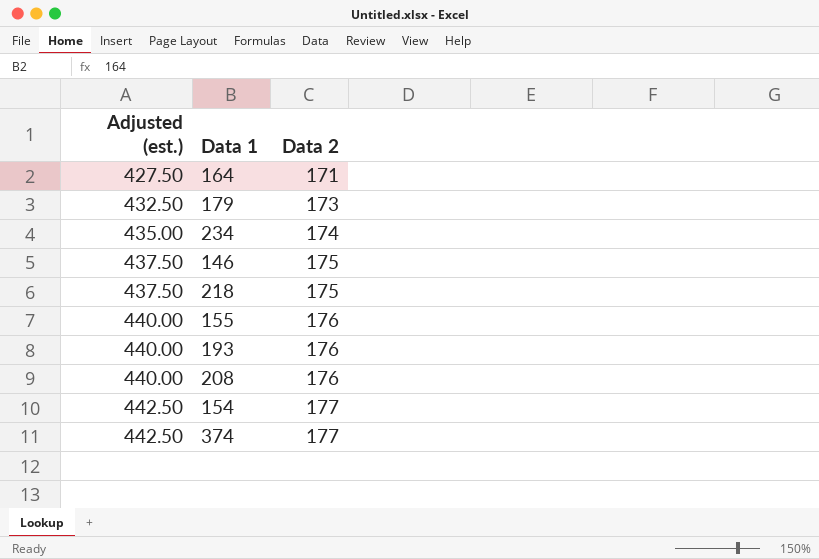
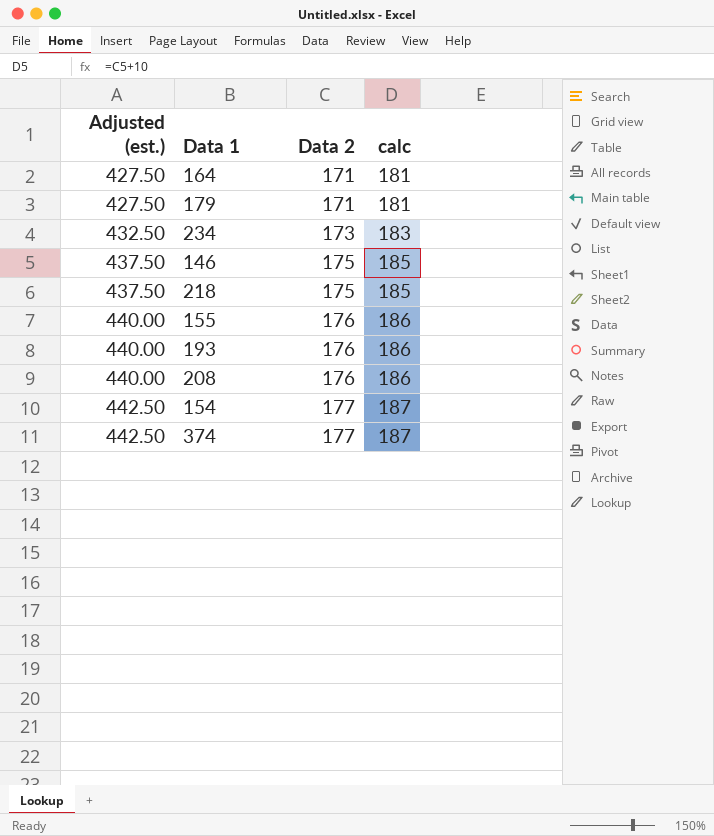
column calc | formula: none -> [Data 2] + 10
179 | Adjusted (est.): 432.50 -> 427.50
179 | Data 2: 173 -> 171
234 | Adjusted (est.): 435.00 -> 432.50
234 | Data 2: 174 -> 173

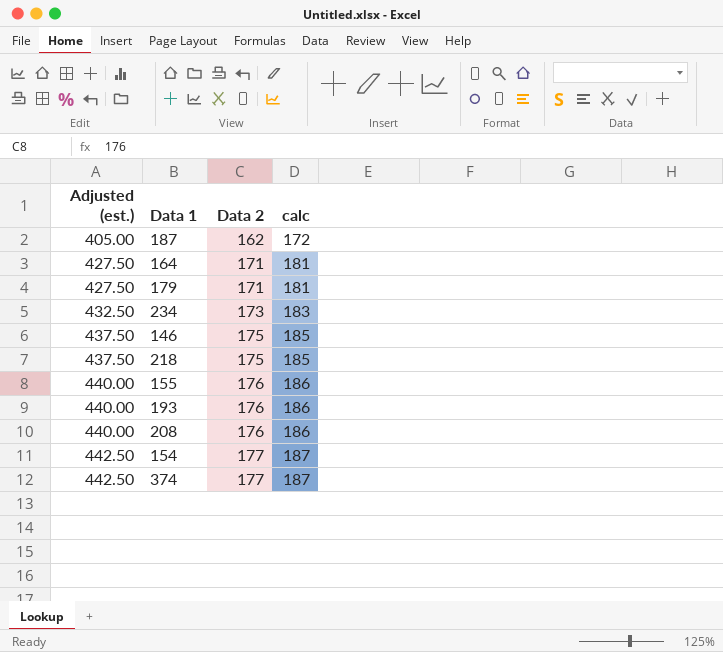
row 187: none -> 405.00 | 162 | 172

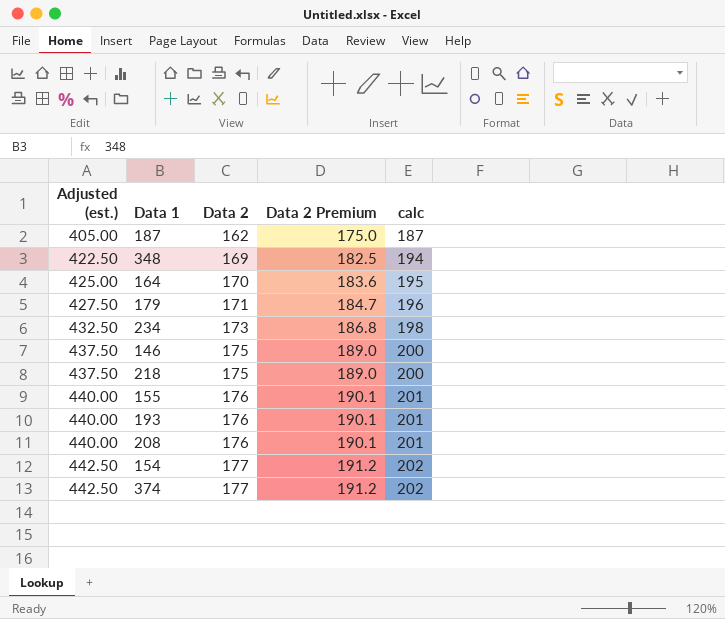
column Data 2 Premium | formula: none -> [Data 2] * 1.08
column calc | formula: [Data 2] + 10 -> [Data 2] + 25
row 348: none -> 422.50 | 169 | 182.5 | 194
164 | Adjusted (est.): 427.50 -> 425.00
164 | Data 2: 171 -> 170

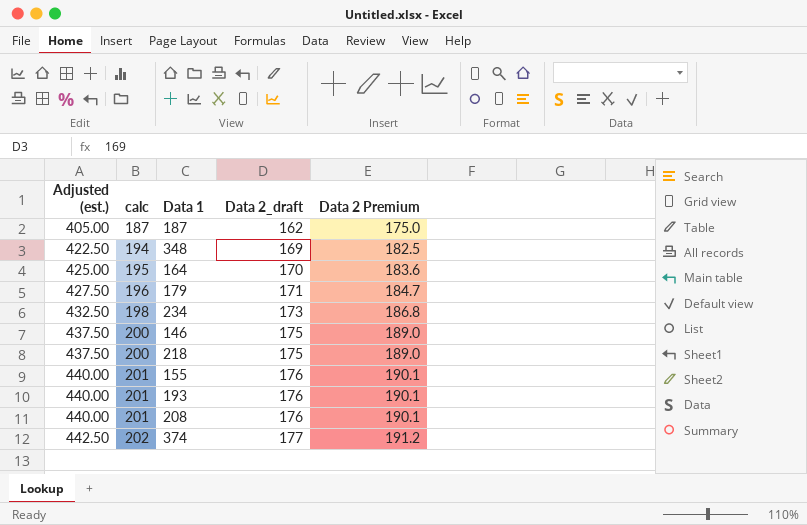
column calc | position: 5 -> 2
column name: Data 2 -> Data 2_draft
row 154: 442.50 | 177 | 191.2 | 202 -> none

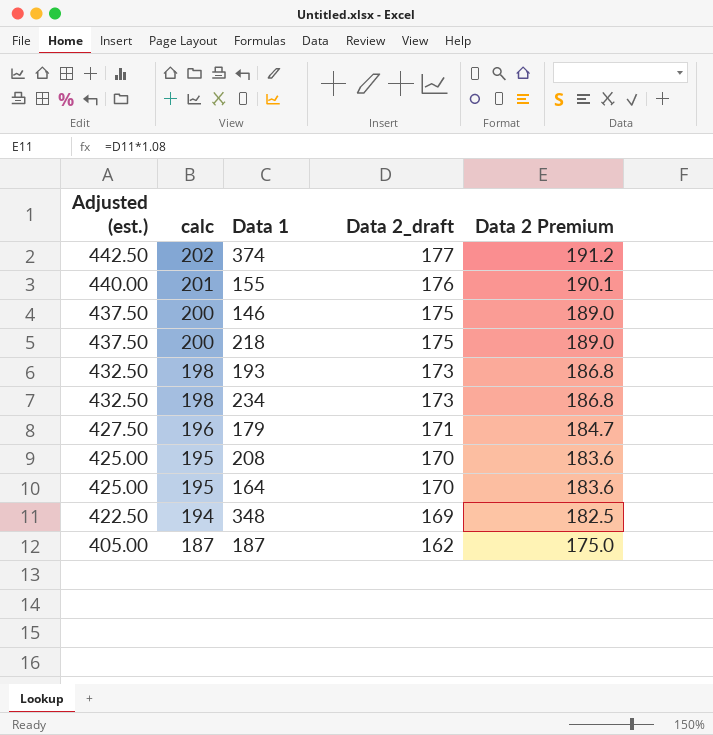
row order: Adjusted (est.) ascending -> Adjusted (est.) descending
193 | Adjusted (est.): 440.00 -> 432.50
193 | calc: 201 -> 198
193 | Data 2_draft: 176 -> 173
193 | Data 2 Premium: 190.1 -> 186.8
208 | Adjusted (est.): 440.00 -> 425.00
208 | calc: 201 -> 195
208 | Data 2_draft: 176 -> 170
208 | Data 2 Premium: 190.1 -> 183.6

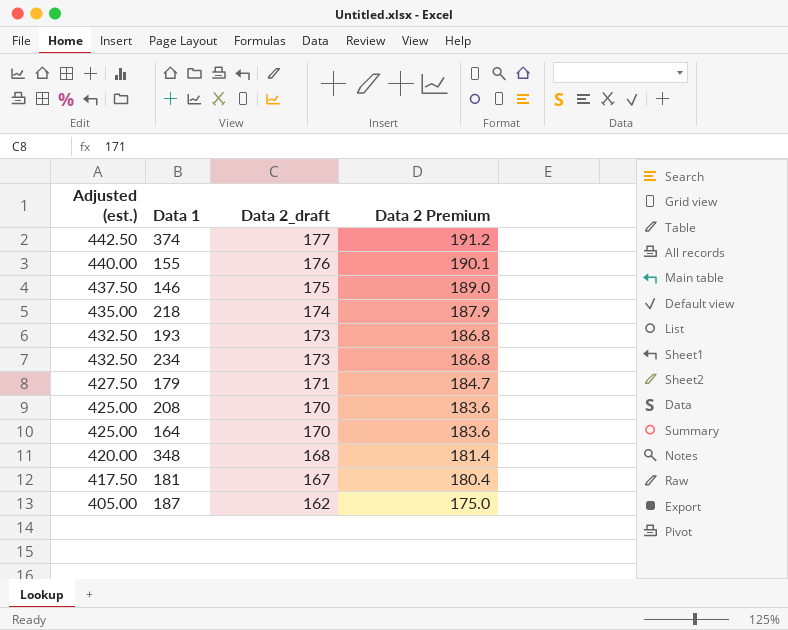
column calc | formula: [Data 2_draft] + 25 -> none
218 | Adjusted (est.): 437.50 -> 435.00
218 | Data 2_draft: 175 -> 174
218 | Data 2 Premium: 189.0 -> 187.9
348 | Adjusted (est.): 422.50 -> 420.00
348 | Data 2_draft: 169 -> 168
348 | Data 2 Premium: 182.5 -> 181.4
row 181: none -> 417.50 | 167 | 180.4

